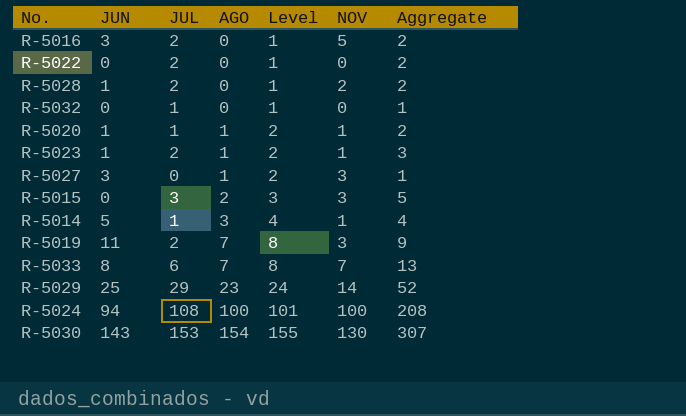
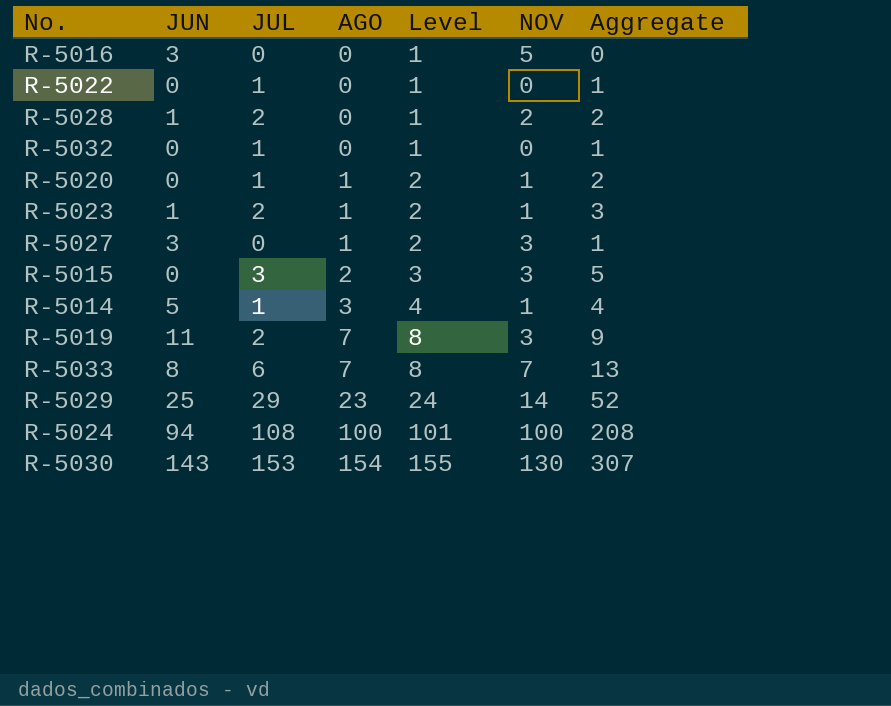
R-5016 | JUL: 2 -> 0
R-5016 | Aggregate: 2 -> 0
R-5022 | JUL: 2 -> 1
R-5022 | Aggregate: 2 -> 1
R-5020 | JUN: 1 -> 0

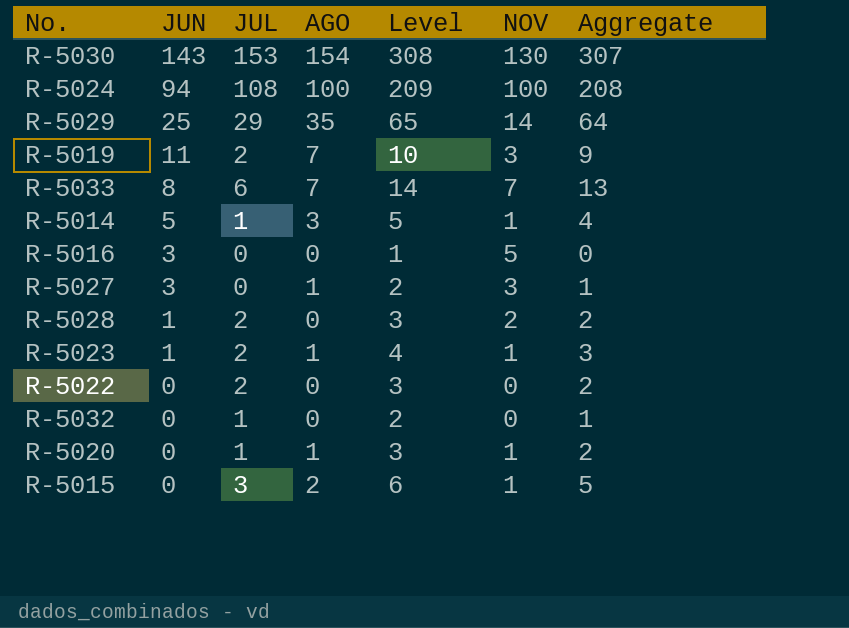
row order: AGO ascending -> JUN descending
column Level | formula: [AGO] + 1 -> [Aggregate] + 1
R-5029 | AGO: 23 -> 35
R-5029 | Aggregate: 52 -> 64
R-5022 | JUL: 1 -> 2
R-5022 | Aggregate: 1 -> 2
R-5015 | NOV: 3 -> 1

